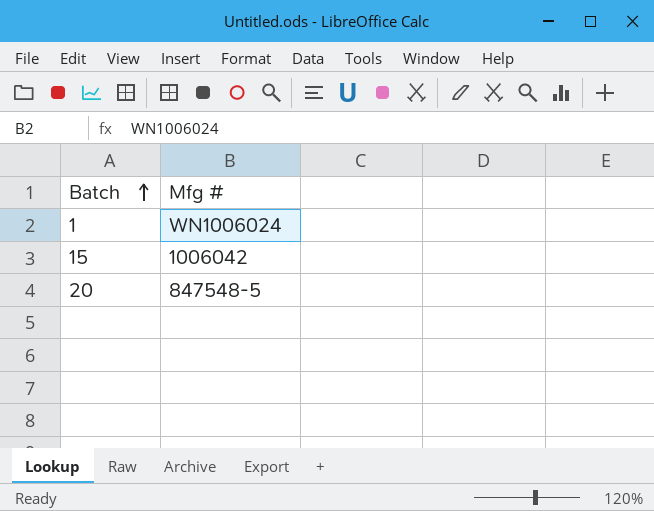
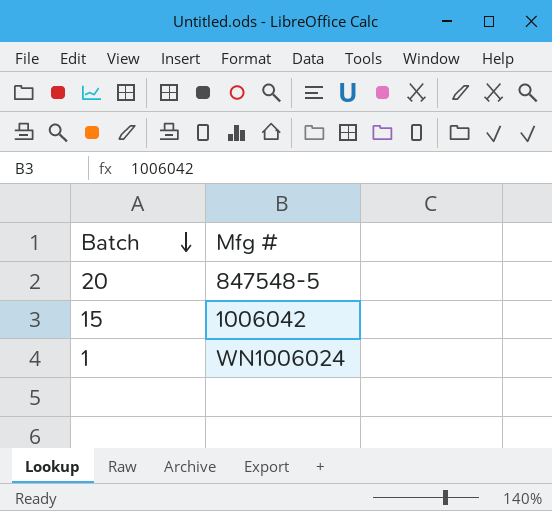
row order: Batch ascending -> Batch descending

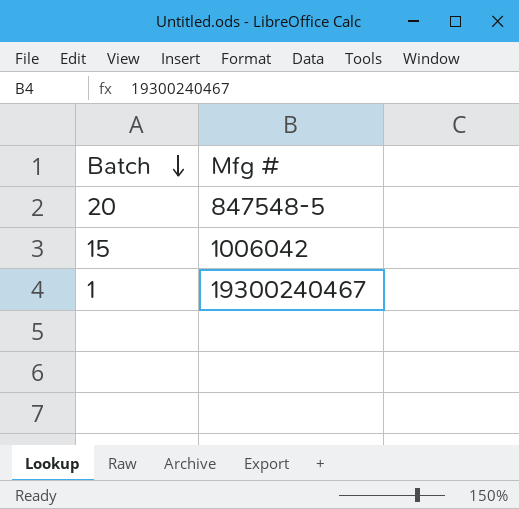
1 | Mfg #: WN1006024 -> 19300240467

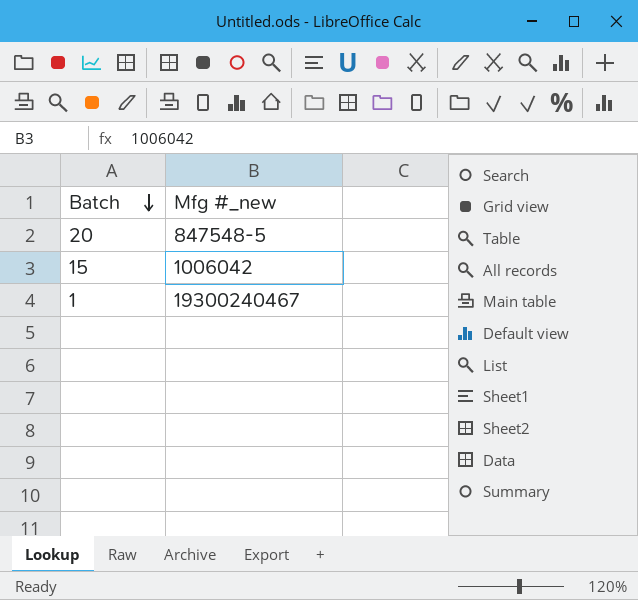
column name: Mfg # -> Mfg #_new

